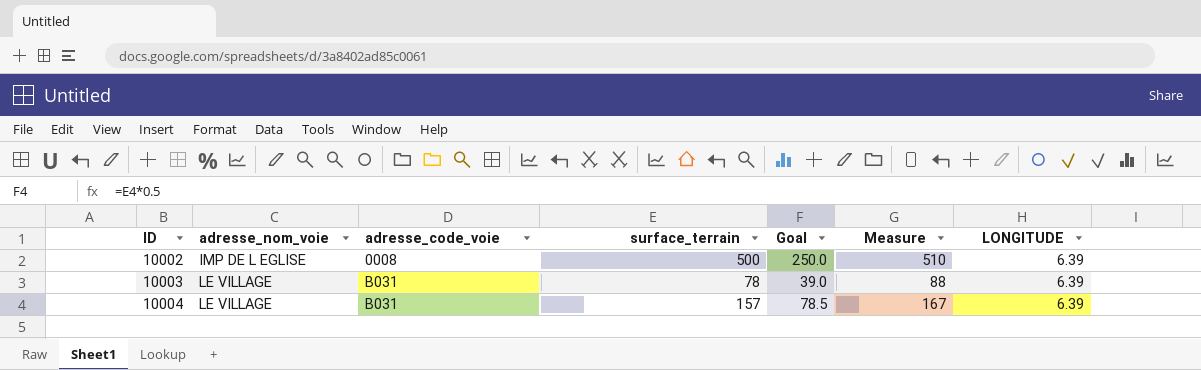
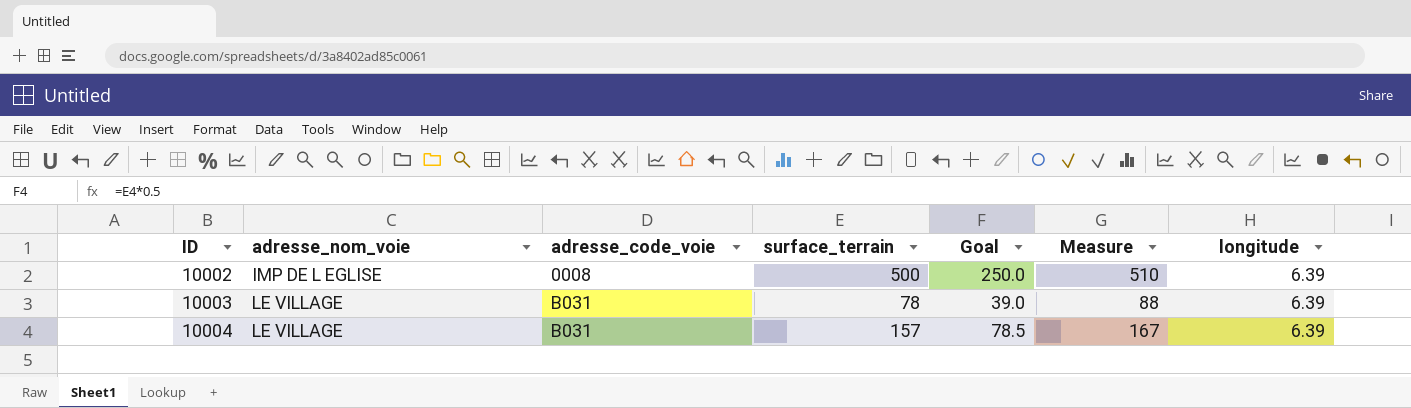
column name: LONGITUDE -> longitude

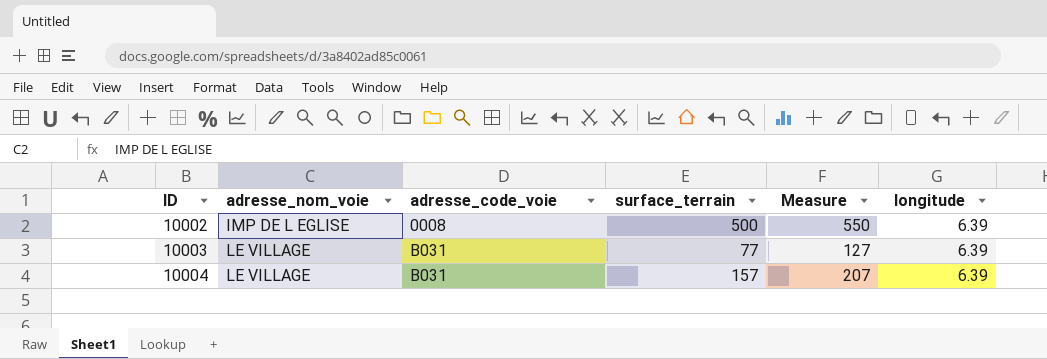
column Goal | formula: [surface_terrain] * 0.5 -> none
column Measure | formula: [surface_terrain] + 10 -> [surface_terrain] + 50
10003 | surface_terrain: 78 -> 77

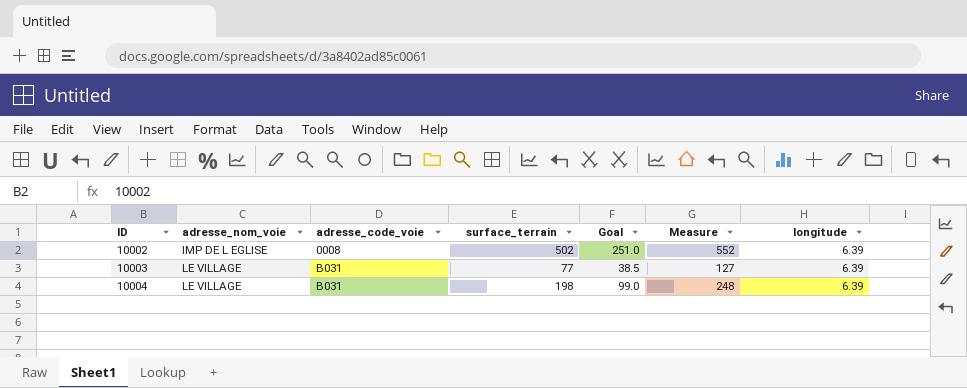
column Goal | formula: none -> [surface_terrain] * 0.5
10002 | surface_terrain: 500 -> 502
10002 | Measure: 550 -> 552
10004 | surface_terrain: 157 -> 198
10004 | Measure: 207 -> 248

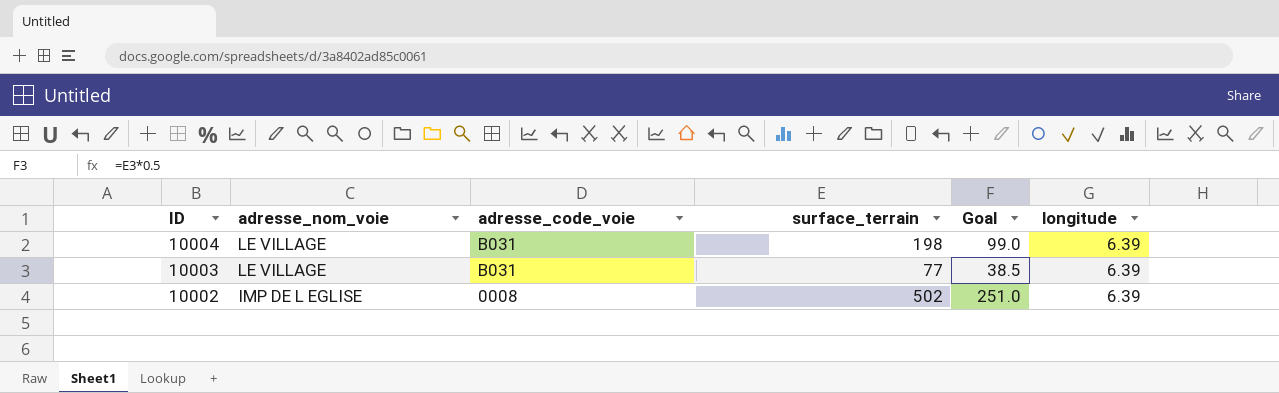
row order: ID ascending -> ID descending
column Measure | formula: [surface_terrain] + 50 -> none

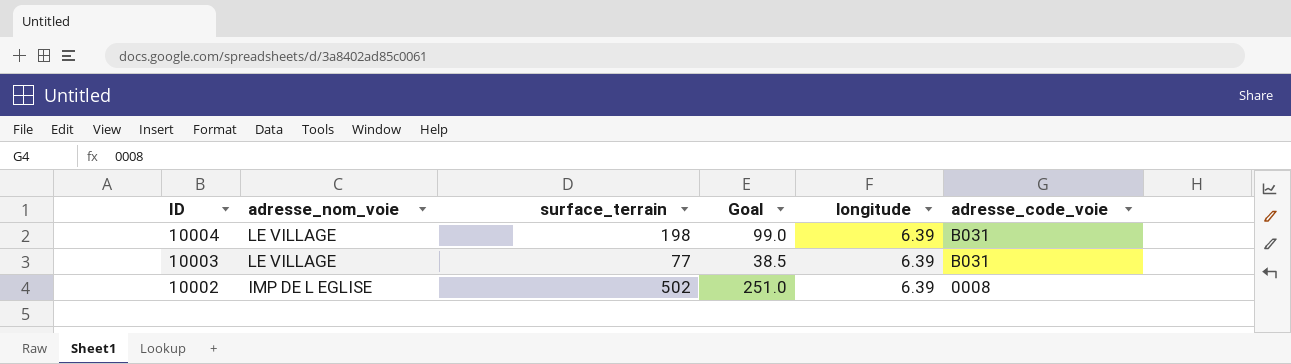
column adresse_code_voie | position: 3 -> 6

